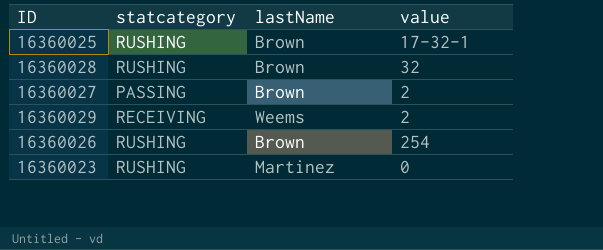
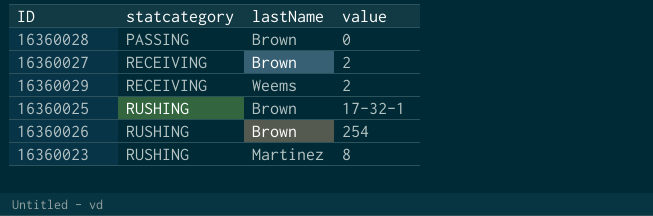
row order: none -> statcategory ascending
16360028 | statcategory: RUSHING -> PASSING
16360028 | value: 32 -> 0
16360027 | statcategory: PASSING -> RECEIVING
16360023 | value: 0 -> 8

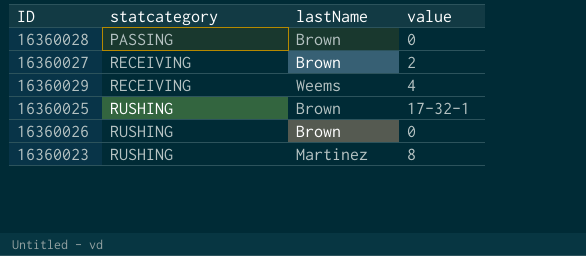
16360029 | value: 2 -> 4
16360026 | value: 254 -> 0

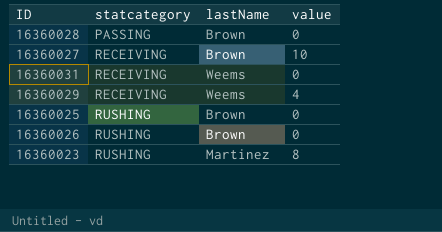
16360027 | value: 2 -> 10
row 16360031: none -> RECEIVING | Weems | 0
16360025 | value: 17-32-1 -> 0

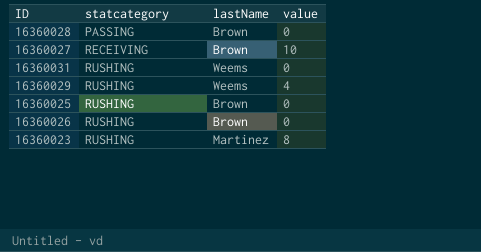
16360031 | statcategory: RECEIVING -> RUSHING
16360029 | statcategory: RECEIVING -> RUSHING

